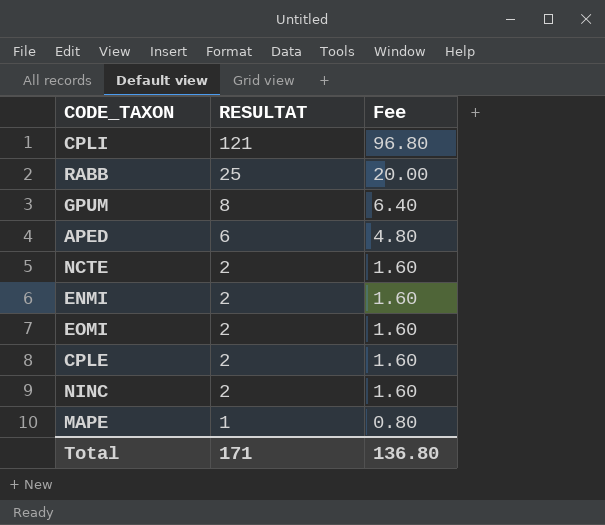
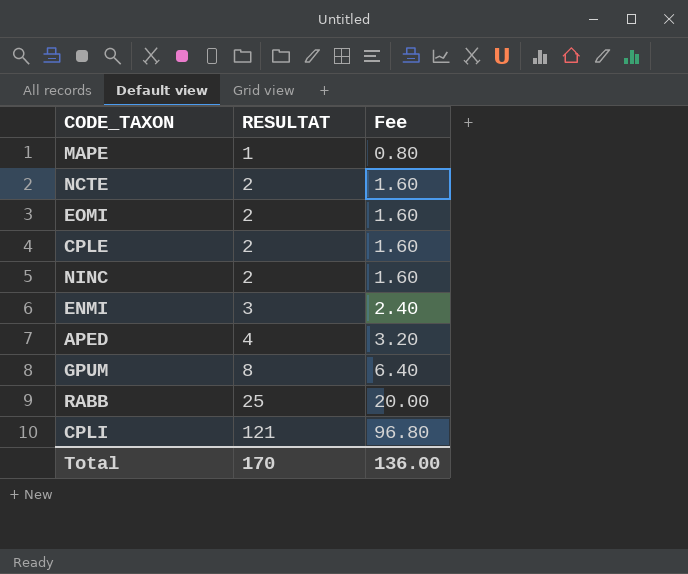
row order: RESULTAT descending -> RESULTAT ascending
ENMI | RESULTAT: 2 -> 3
ENMI | Fee: 1.60 -> 2.40
APED | RESULTAT: 6 -> 4
APED | Fee: 4.80 -> 3.20
Total | RESULTAT: 171 -> 170
Total | Fee: 136.80 -> 136.00

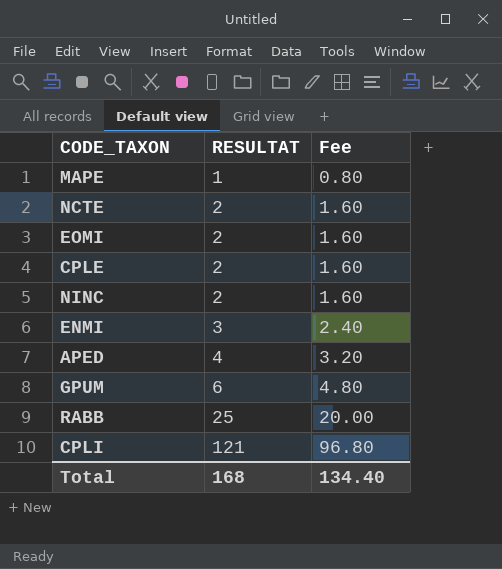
GPUM | RESULTAT: 8 -> 6
GPUM | Fee: 6.40 -> 4.80
Total | RESULTAT: 170 -> 168
Total | Fee: 136.00 -> 134.40

